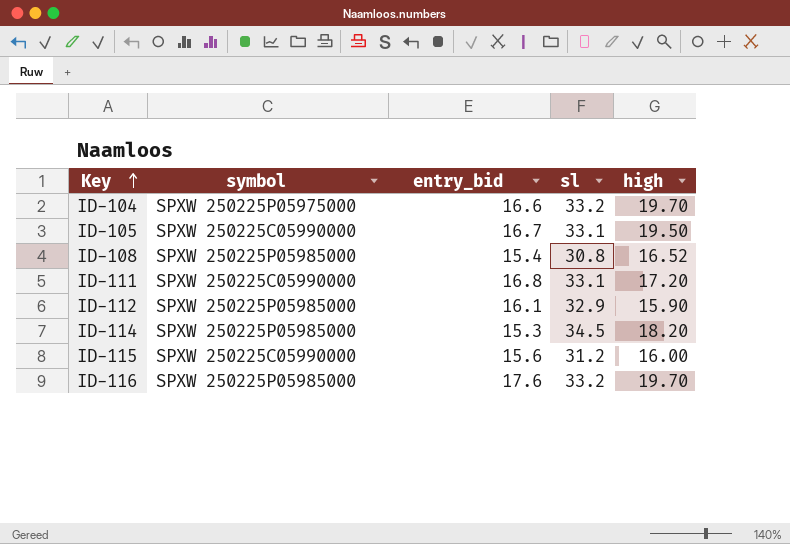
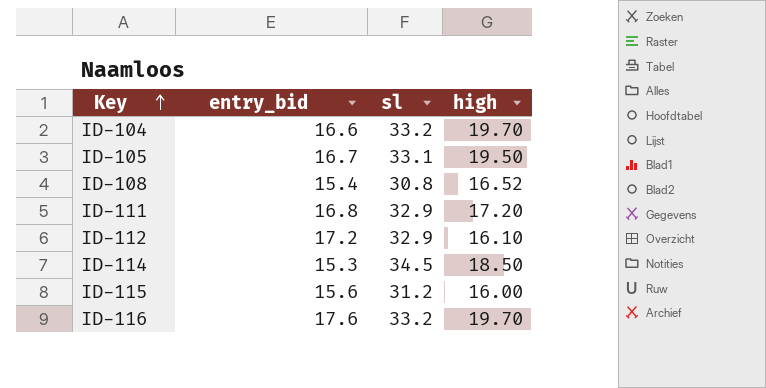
column symbol | position: 2 -> none
ID-111 | sl: 33.1 -> 32.9
ID-112 | entry_bid: 16.1 -> 17.2
ID-112 | high: 15.90 -> 16.10
ID-114 | high: 18.20 -> 18.50

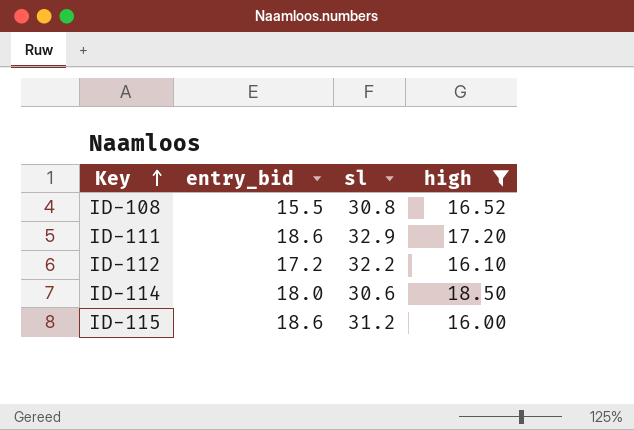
filter: none -> high <= 18.50
ID-108 | entry_bid: 15.4 -> 15.5
ID-111 | entry_bid: 16.8 -> 18.6
ID-112 | sl: 32.9 -> 32.2
ID-114 | entry_bid: 15.3 -> 18.0
ID-114 | sl: 34.5 -> 30.6
ID-115 | entry_bid: 15.6 -> 18.6

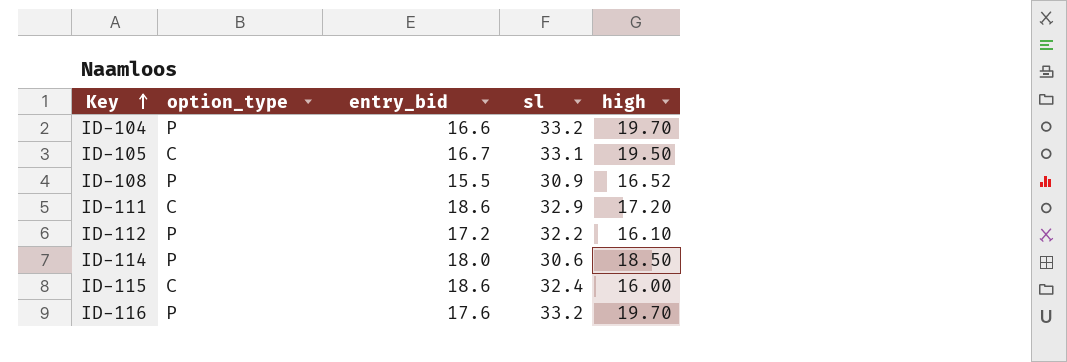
filter: high <= 18.50 -> none
column option_type | position: none -> 2
ID-108 | sl: 30.8 -> 30.9
ID-115 | sl: 31.2 -> 32.4

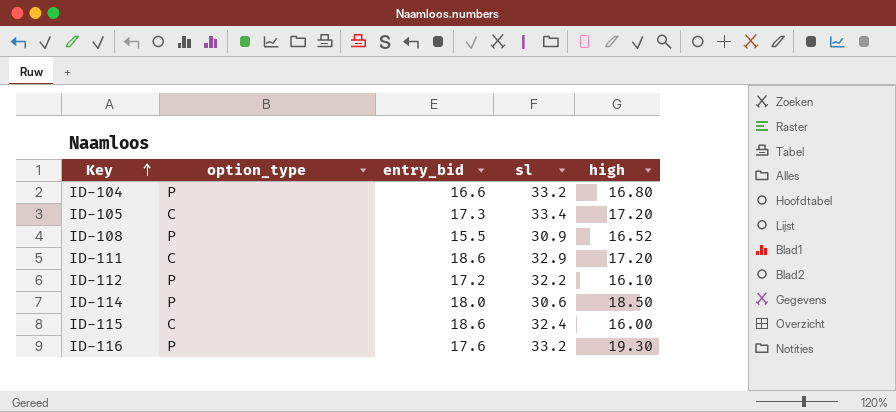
ID-104 | high: 19.70 -> 16.80
ID-105 | entry_bid: 16.7 -> 17.3
ID-105 | sl: 33.1 -> 33.4
ID-105 | high: 19.50 -> 17.20
ID-116 | high: 19.70 -> 19.30

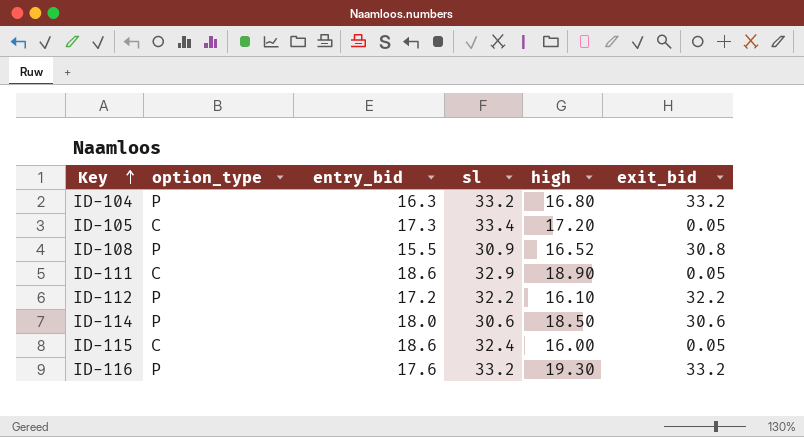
column exit_bid | position: none -> 6
ID-104 | entry_bid: 16.6 -> 16.3
ID-111 | high: 17.20 -> 18.90

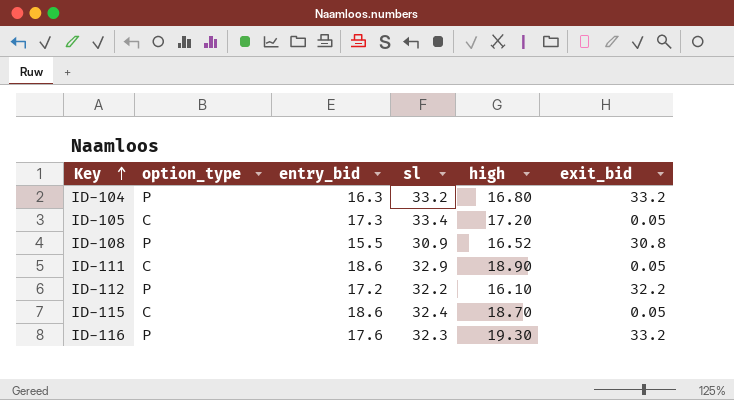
row ID-114: P | 18.0 | 30.6 | 18.50 | 30.6 -> none
ID-115 | high: 16.00 -> 18.70
ID-116 | sl: 33.2 -> 32.3

